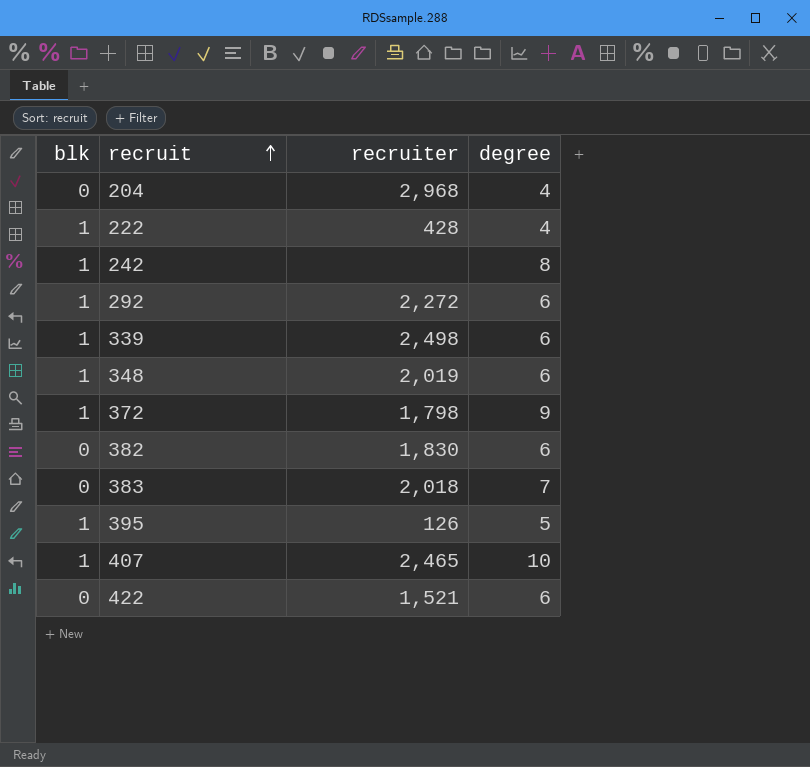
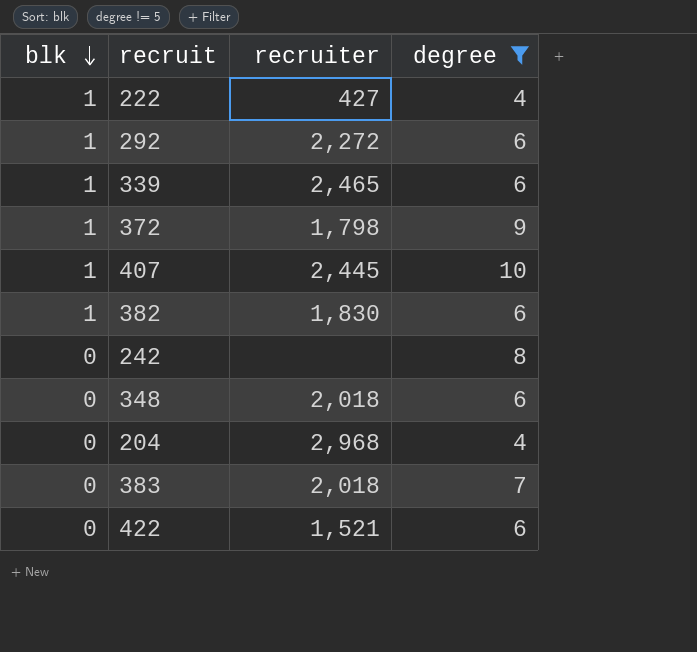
filter: none -> degree != 5
row order: recruit ascending -> blk descending
222 | recruiter: 428 -> 427
339 | recruiter: 2,498 -> 2,465
407 | recruiter: 2,465 -> 2,445
382 | blk: 0 -> 1
242 | blk: 1 -> 0
348 | blk: 1 -> 0
348 | recruiter: 2,019 -> 2,018

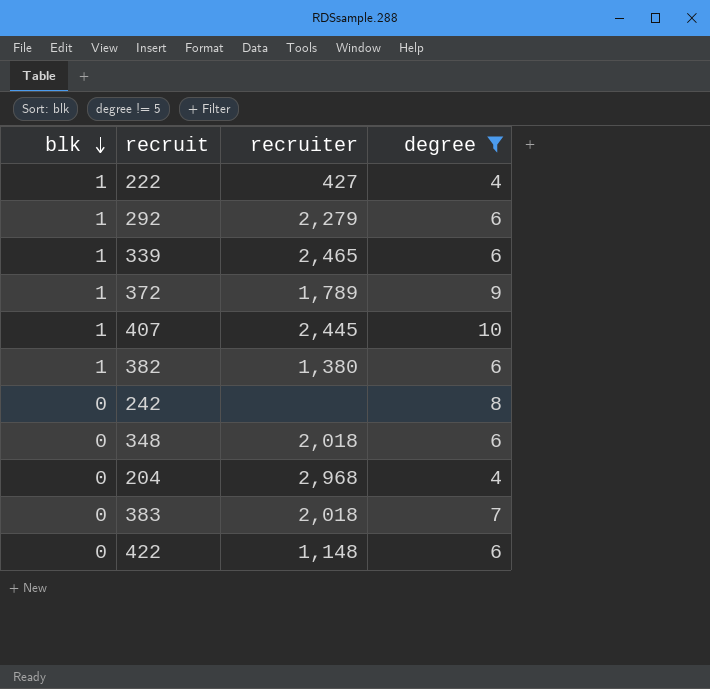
292 | recruiter: 2,272 -> 2,279
372 | recruiter: 1,798 -> 1,789
382 | recruiter: 1,830 -> 1,380
422 | recruiter: 1,521 -> 1,148

